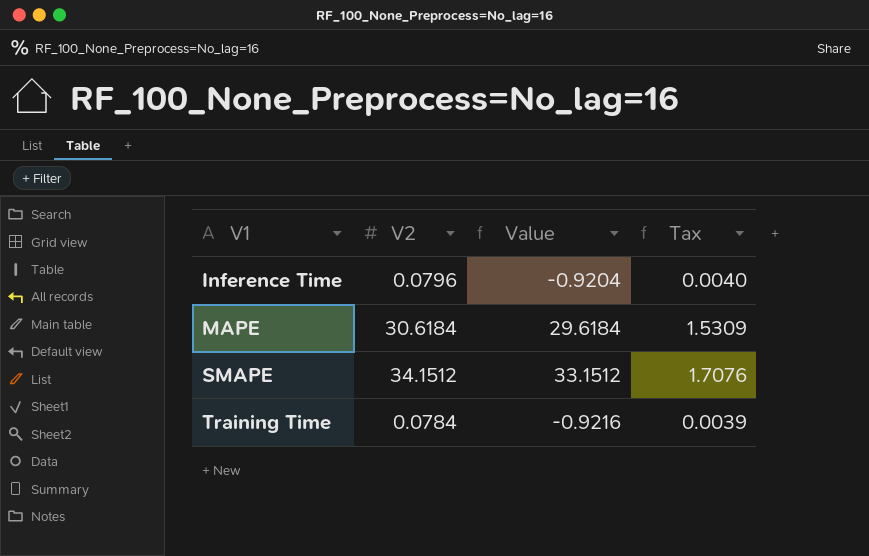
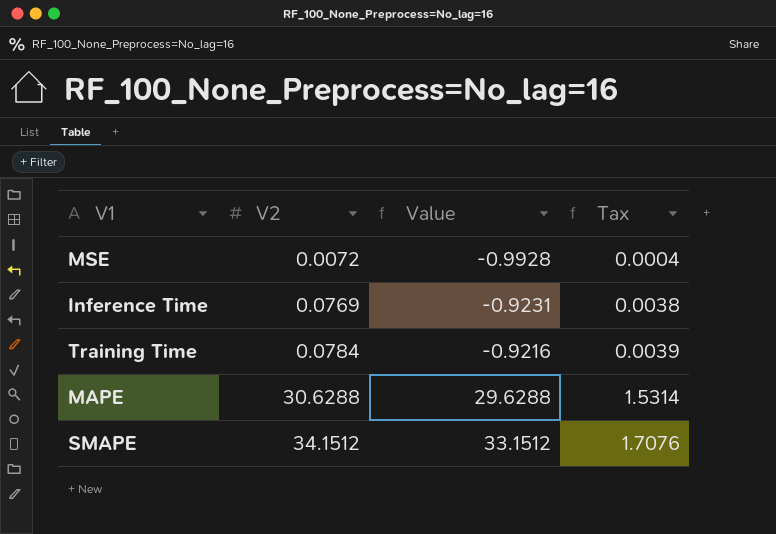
row order: V1 ascending -> V2 ascending
row MSE: none -> 0.0072 | -0.9928 | 0.0004
Inference Time | V2: 0.0796 -> 0.0769
Inference Time | Value: -0.9204 -> -0.9231
Inference Time | Tax: 0.0040 -> 0.0038
MAPE | V2: 30.6184 -> 30.6288
MAPE | Value: 29.6184 -> 29.6288
MAPE | Tax: 1.5309 -> 1.5314

